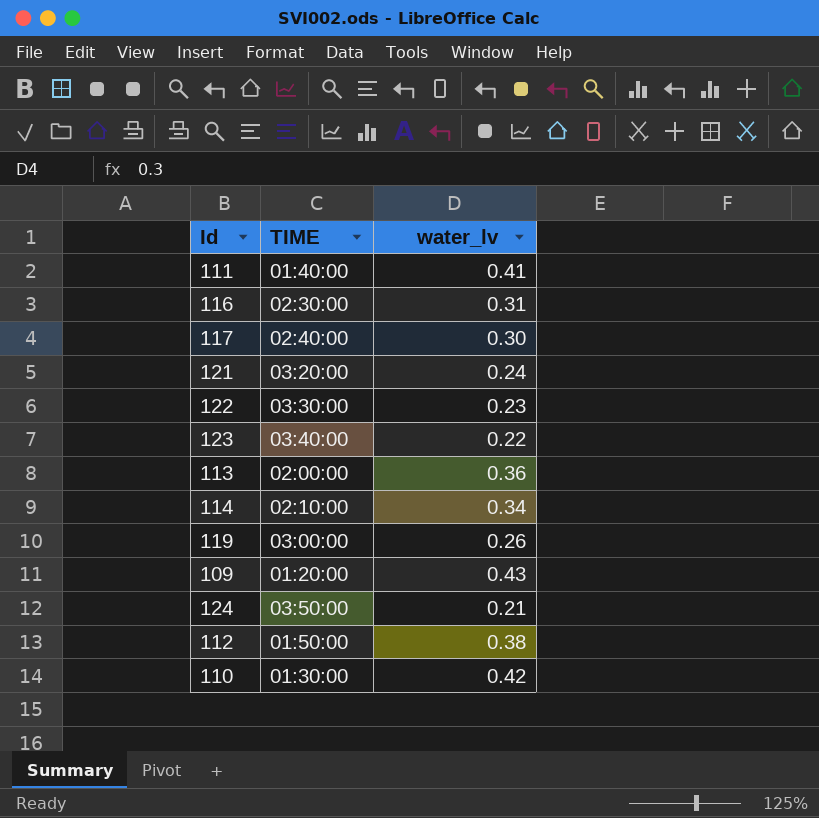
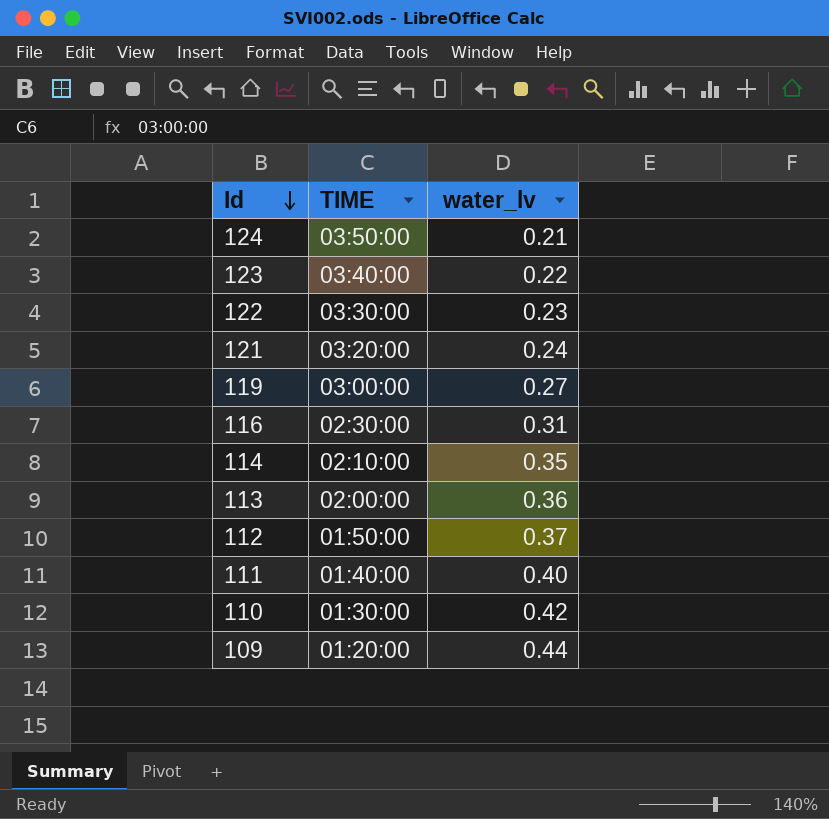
row order: none -> Id descending
row 117: 02:40:00 | 0.30 -> none
119 | water_lv: 0.26 -> 0.27
114 | water_lv: 0.34 -> 0.35
112 | water_lv: 0.38 -> 0.37
111 | water_lv: 0.41 -> 0.40
109 | water_lv: 0.43 -> 0.44

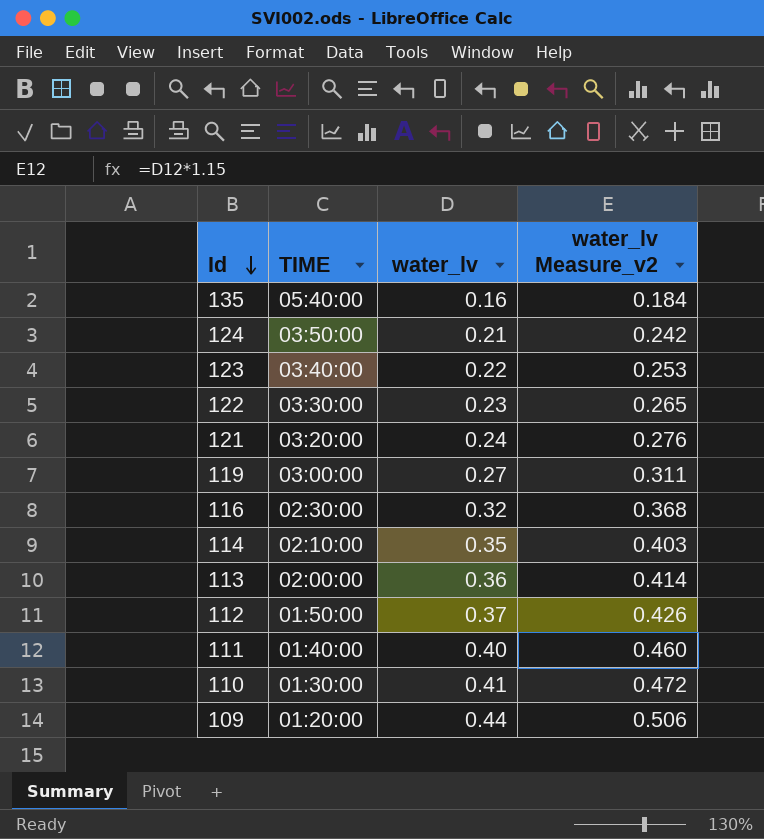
column water_lv Measure_v2 | formula: none -> [water_lv] * 1.15
row 135: none -> 05:40:00 | 0.16 | 0.184
116 | water_lv: 0.31 -> 0.32
110 | water_lv: 0.42 -> 0.41

